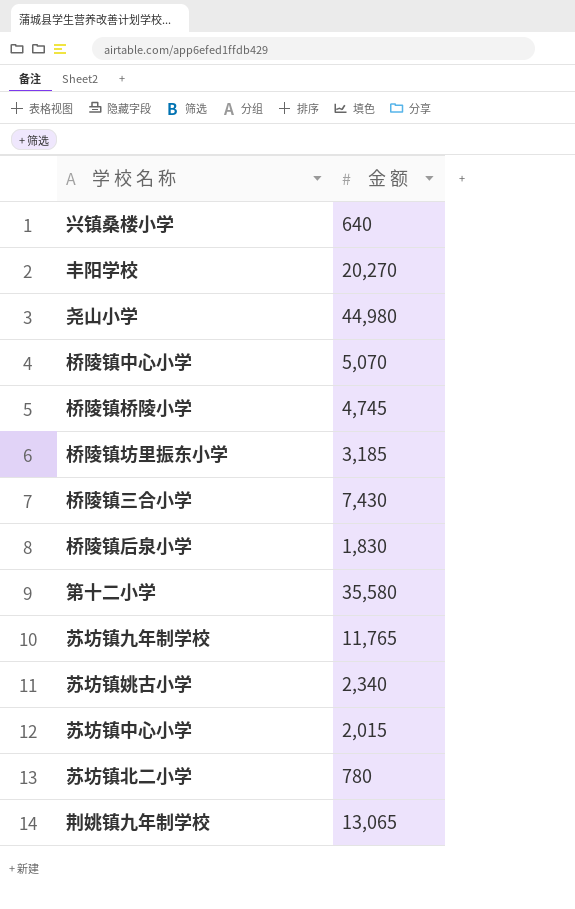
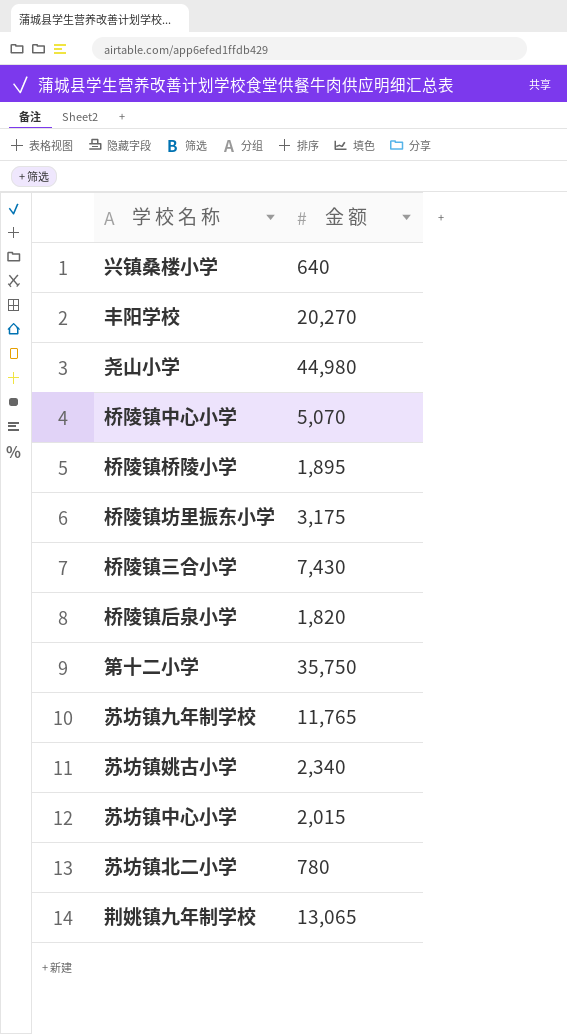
桥陵镇桥陵小学 | 金 额: 4,745 -> 1,895
桥陵镇坊里振东小学 | 金 额: 3,185 -> 3,175
桥陵镇后泉小学 | 金 额: 1,830 -> 1,820
第十二小学 | 金 额: 35,580 -> 35,750

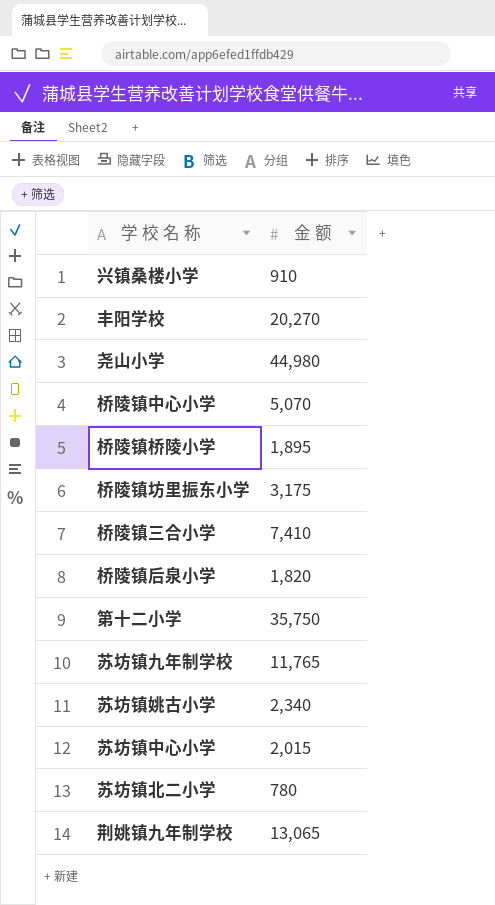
兴镇桑楼小学 | 金 额: 640 -> 910
桥陵镇三合小学 | 金 额: 7,430 -> 7,410

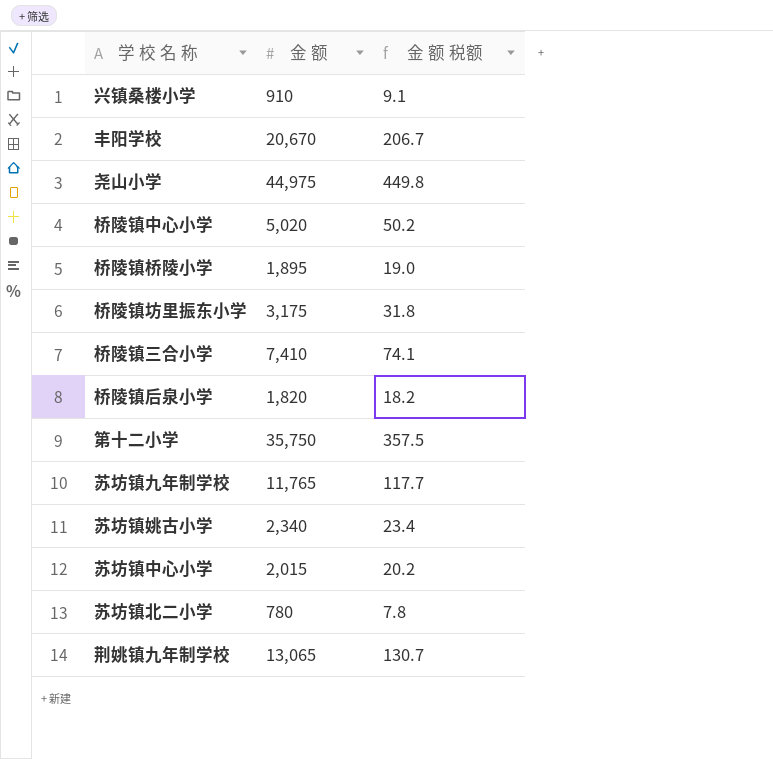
column 金 额 税额 | formula: none -> [金 额] * 0.01
丰阳学校 | 金 额: 20,270 -> 20,670
尧山小学 | 金 额: 44,980 -> 44,975
桥陵镇中心小学 | 金 额: 5,070 -> 5,020

